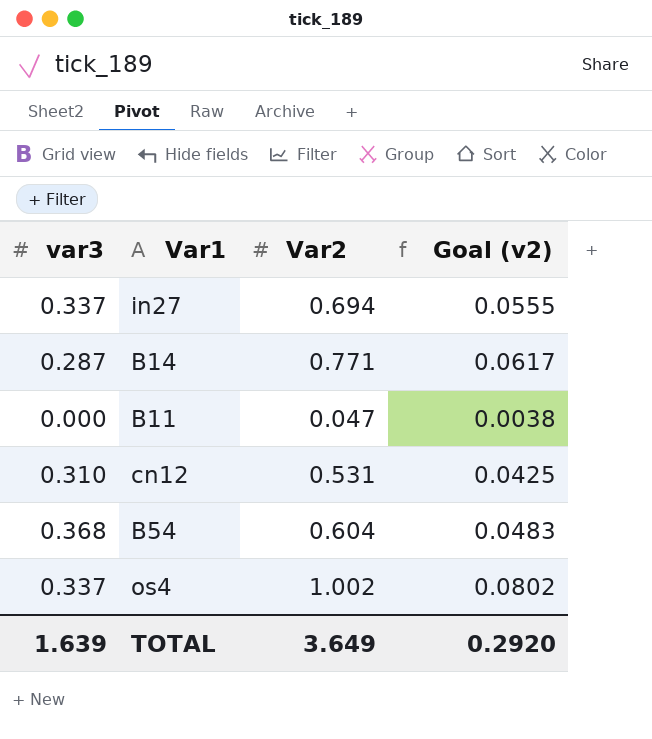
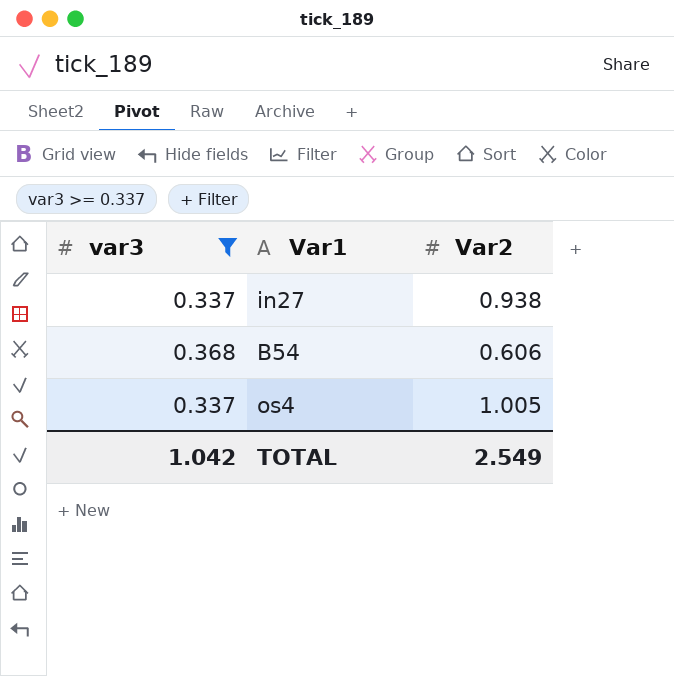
filter: none -> var3 >= 0.337
column Goal (v2) | formula: [Var2] * 0.08 -> none
in27 | Var2: 0.694 -> 0.938
B54 | Var2: 0.604 -> 0.606
os4 | Var2: 1.002 -> 1.005
TOTAL | var3: 1.639 -> 1.042
TOTAL | Var2: 3.649 -> 2.549

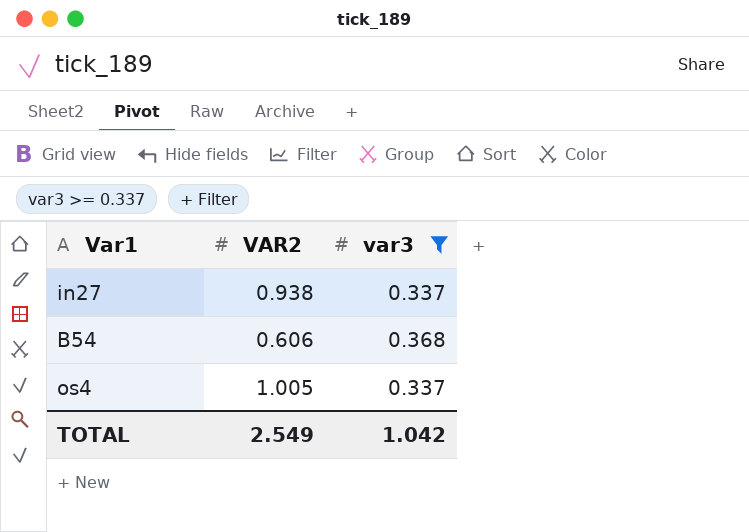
column name: Var2 -> VAR2
column var3 | position: 1 -> 3

